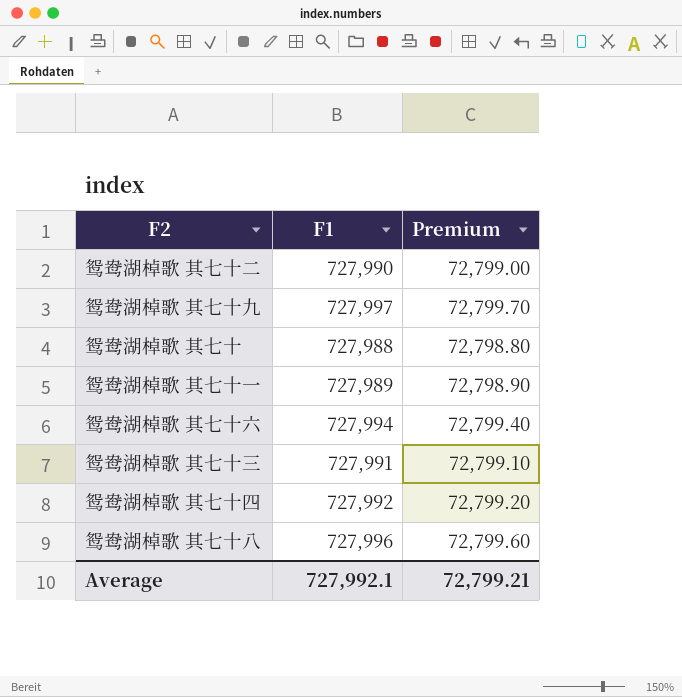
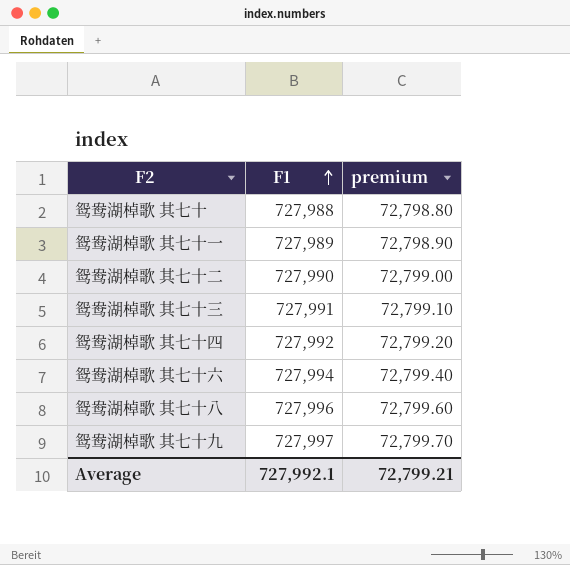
row order: none -> F1 ascending
column name: Premium -> premium

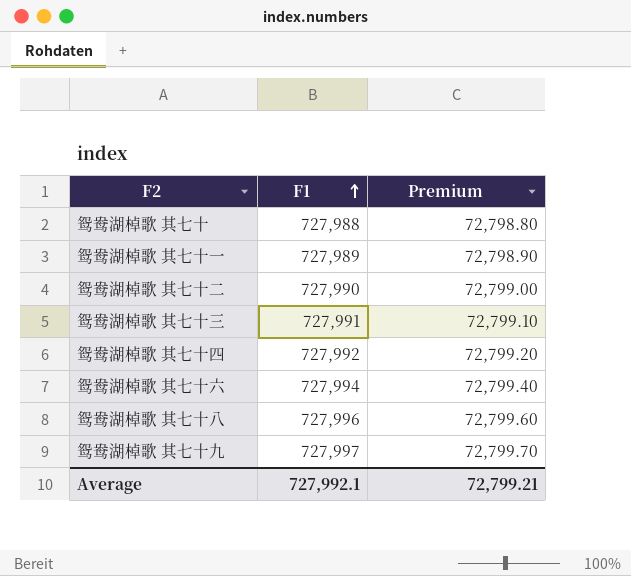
column name: premium -> Premium

